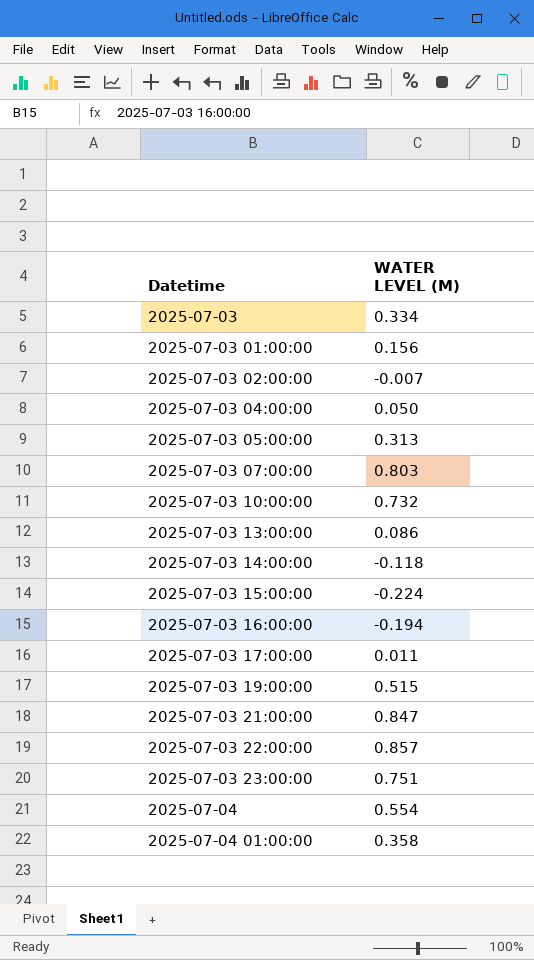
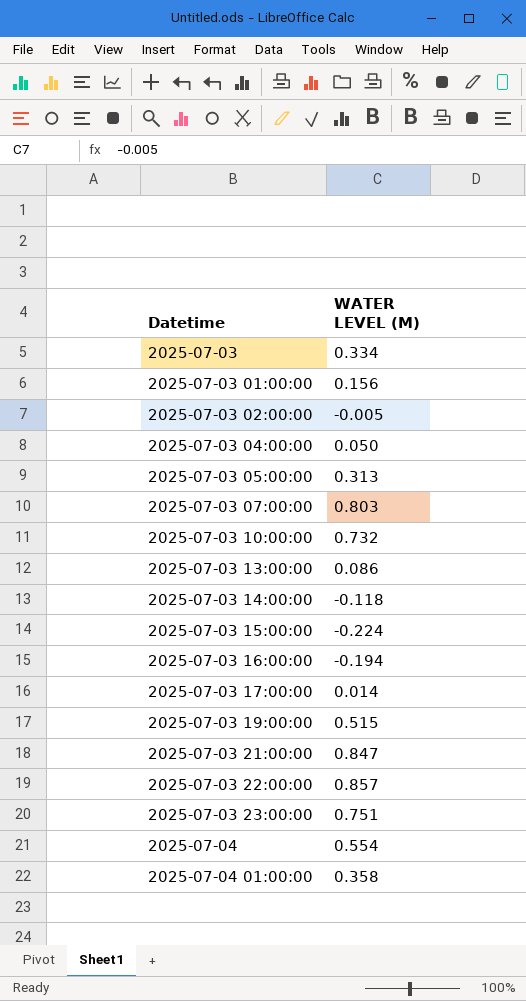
2025-07-03 02:00:00 | WATER LEVEL (M): -0.007 -> -0.005
2025-07-03 17:00:00 | WATER LEVEL (M): 0.011 -> 0.014

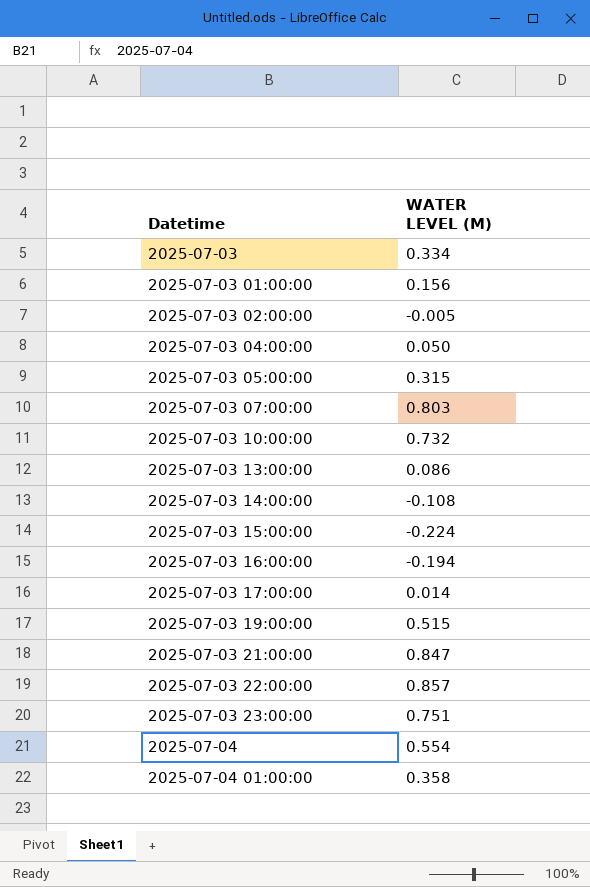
2025-07-03 05:00:00 | WATER LEVEL (M): 0.313 -> 0.315
2025-07-03 14:00:00 | WATER LEVEL (M): -0.118 -> -0.108

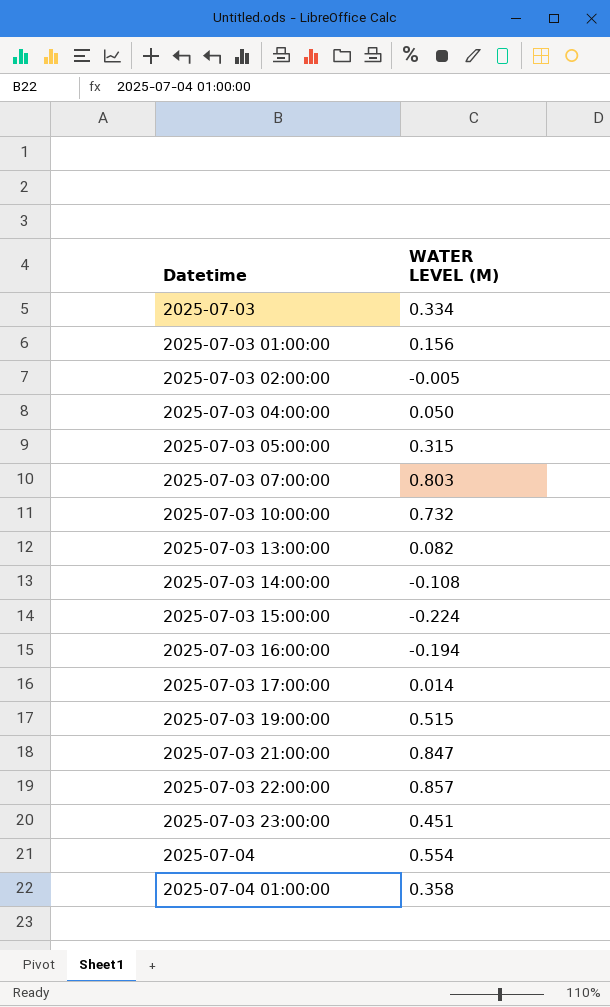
2025-07-03 13:00:00 | WATER LEVEL (M): 0.086 -> 0.082
2025-07-03 23:00:00 | WATER LEVEL (M): 0.751 -> 0.451

